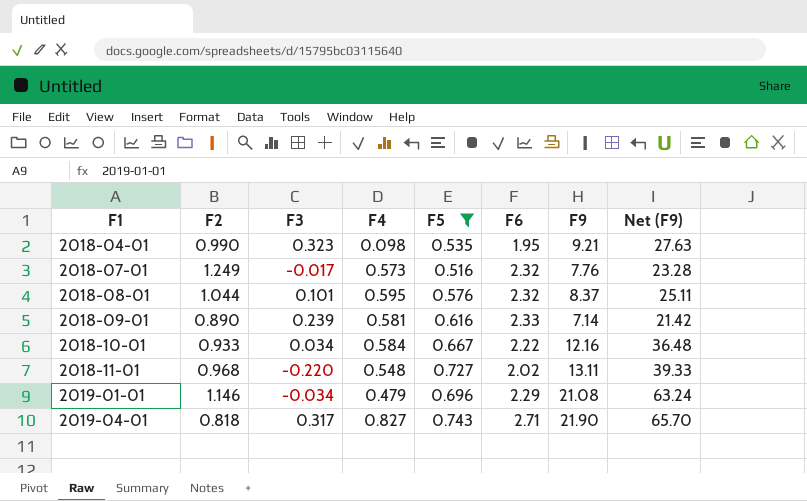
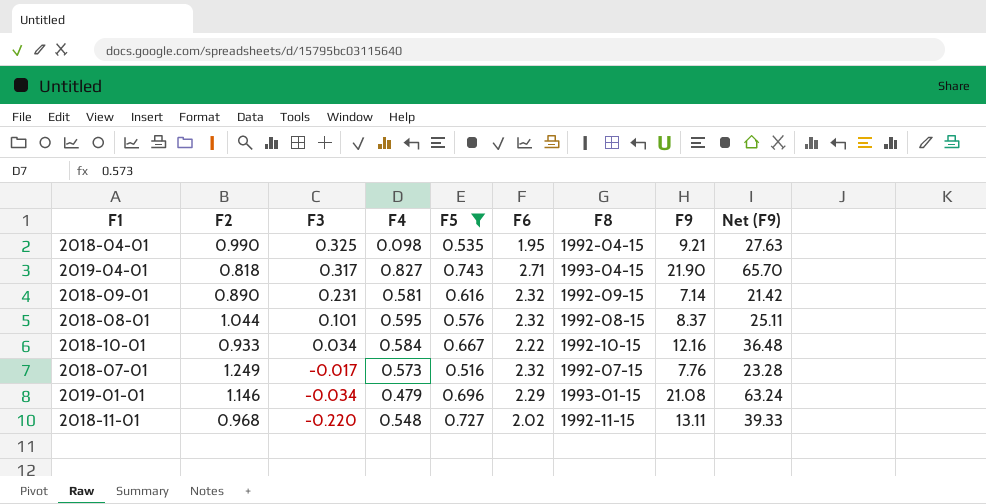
row order: F1 ascending -> F3 descending
column F8 | position: none -> 7
2018-04-01 | F3: 0.323 -> 0.325
2018-09-01 | F3: 0.239 -> 0.231
2018-09-01 | F6: 2.33 -> 2.32

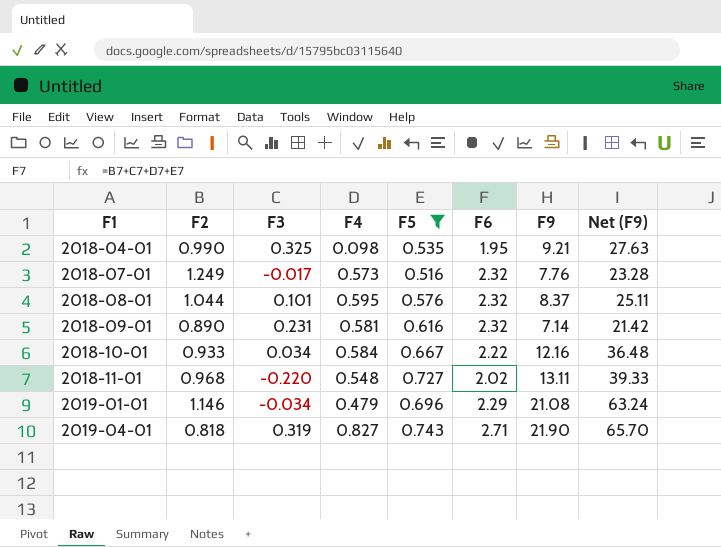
row order: F3 descending -> F1 ascending
column F8 | position: 7 -> none
2019-04-01 | F3: 0.317 -> 0.319

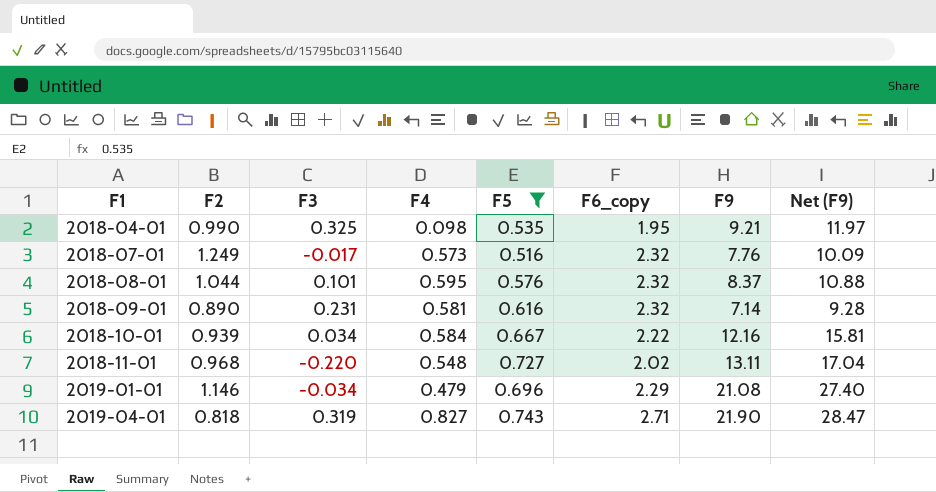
column name: F6 -> F6_copy
column Net (F9) | formula: [F9] * 3 -> [F9] * 1.3
2018-10-01 | F2: 0.933 -> 0.939

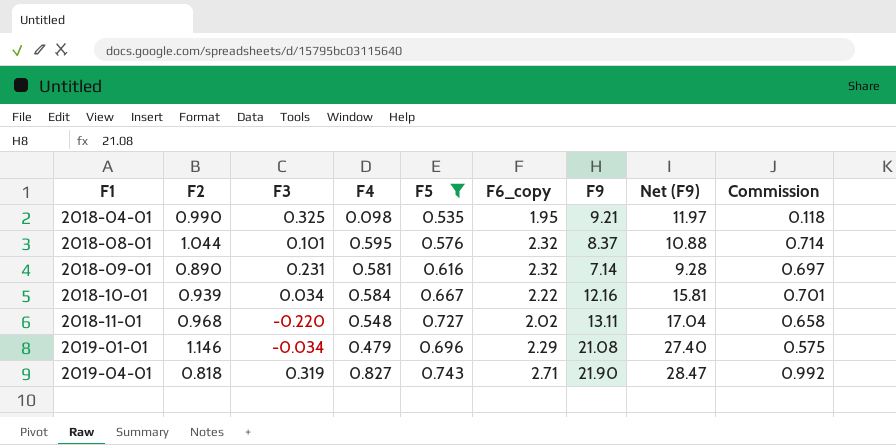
column Commission | formula: none -> [F4] * 1.2
row 2018-07-01: 1.249 | -0.017 | 0.573 | 0.516 | 2.32 | 7.76 | 10.09 -> none

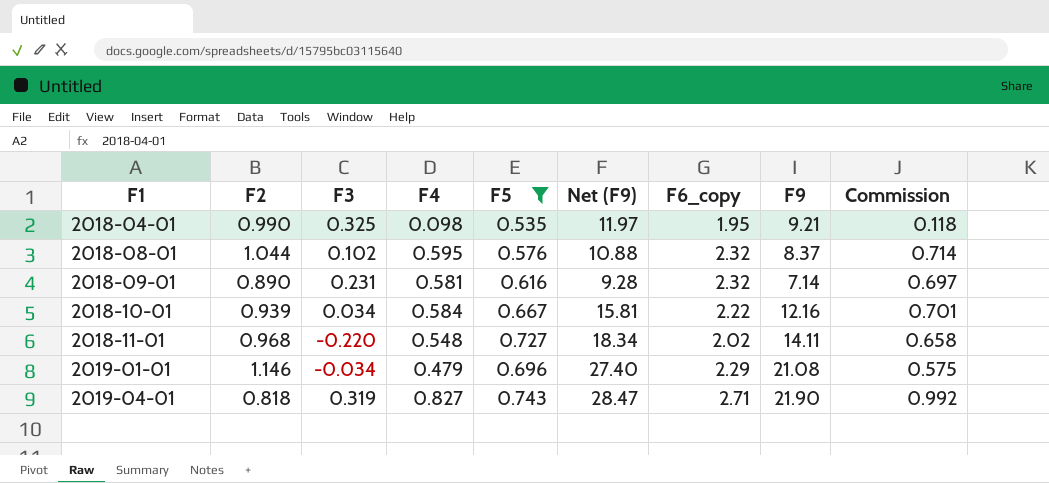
column Net (F9) | position: 8 -> 6
2018-08-01 | F3: 0.101 -> 0.102
2018-11-01 | Net (F9): 17.04 -> 18.34
2018-11-01 | F9: 13.11 -> 14.11

